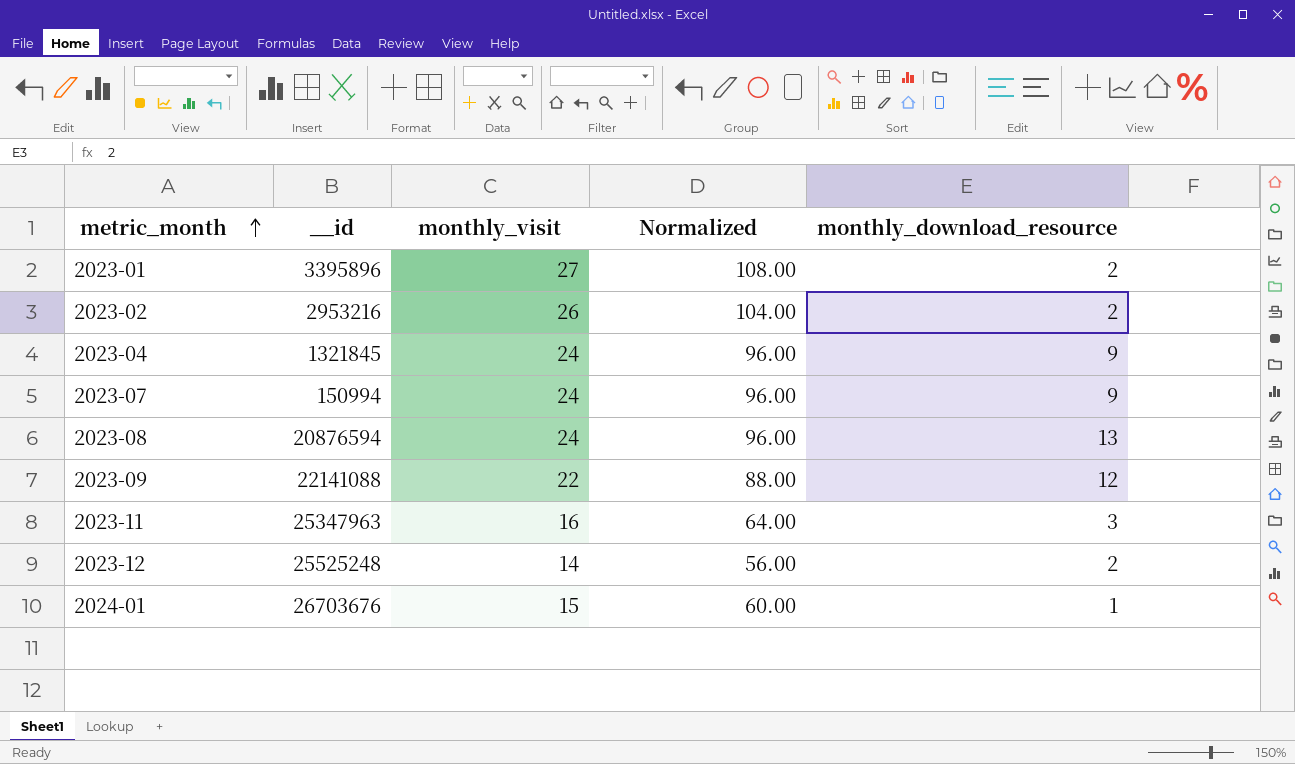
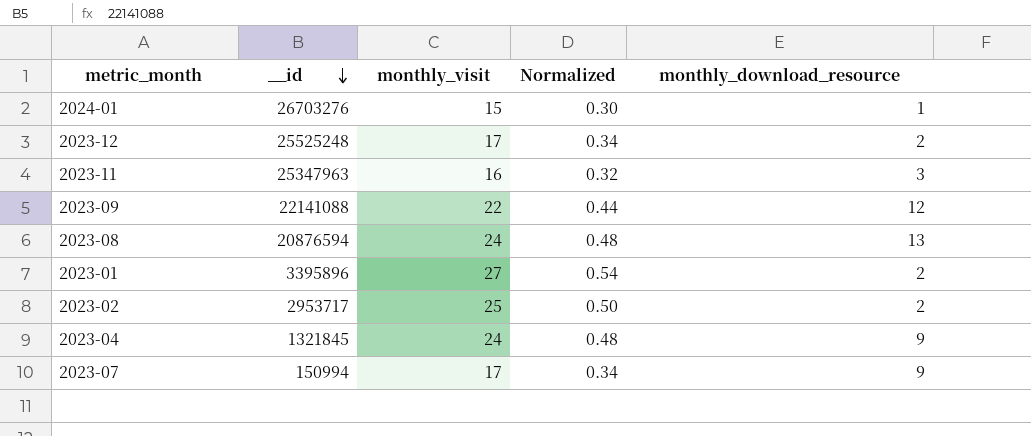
row order: metric_month ascending -> __id descending
column Normalized | formula: [monthly_visit] * 4 -> [monthly_visit] * 0.02
2024-01 | __id: 26703676 -> 26703276
2023-12 | monthly_visit: 14 -> 17
2023-02 | __id: 2953216 -> 2953717
2023-02 | monthly_visit: 26 -> 25
2023-07 | monthly_visit: 24 -> 17

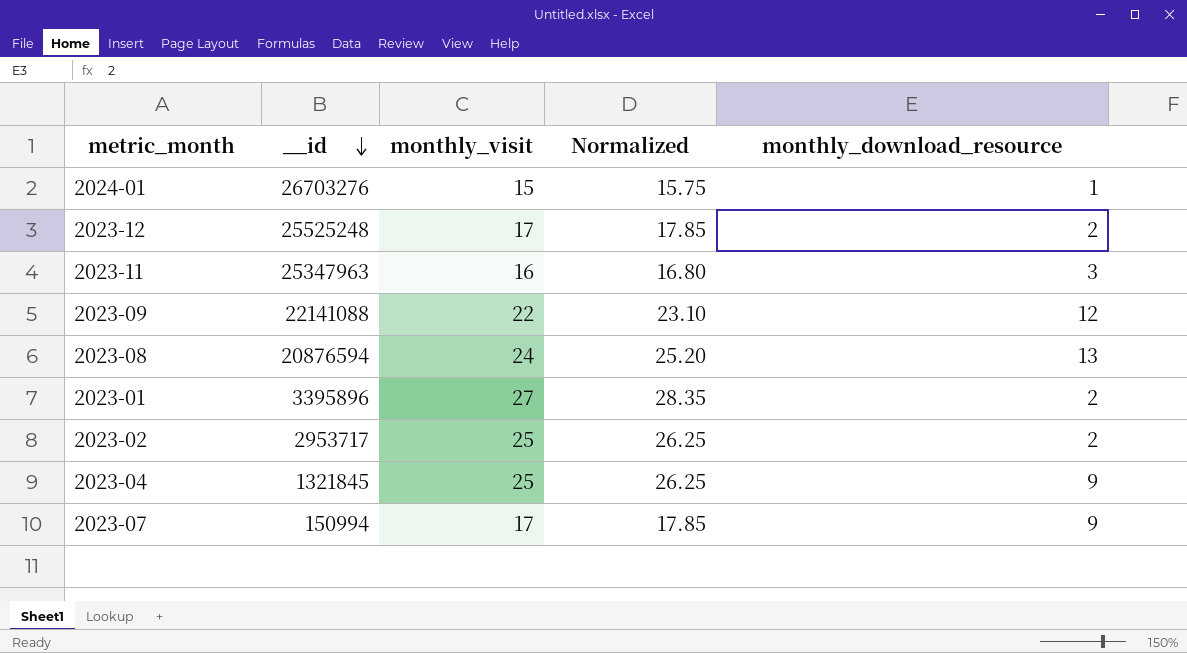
column Normalized | formula: [monthly_visit] * 0.02 -> [monthly_visit] * 1.05
2023-04 | monthly_visit: 24 -> 25

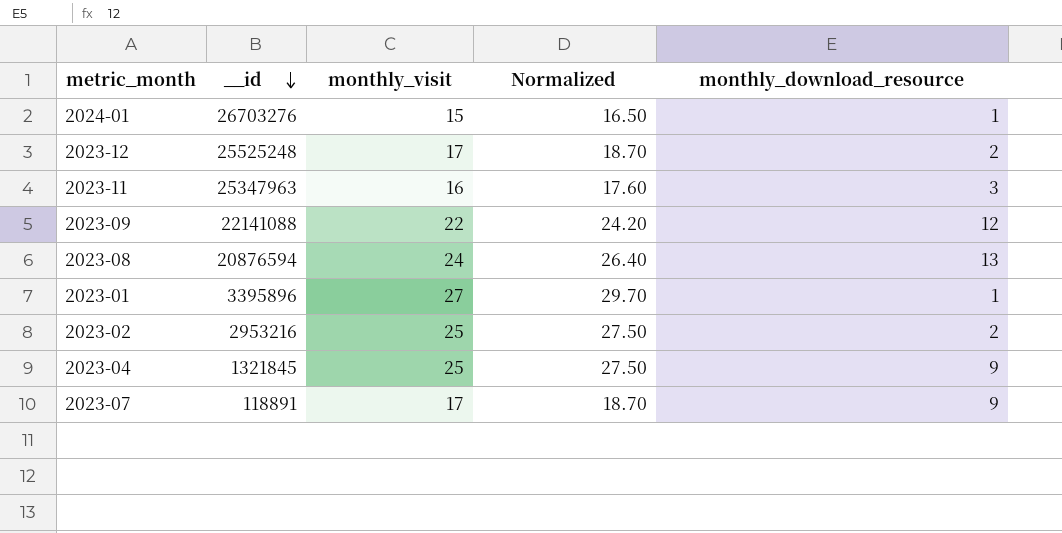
column Normalized | formula: [monthly_visit] * 1.05 -> [monthly_visit] * 1.1
2023-01 | monthly_download_resource: 2 -> 1
2023-02 | __id: 2953717 -> 2953216
2023-07 | __id: 150994 -> 118891

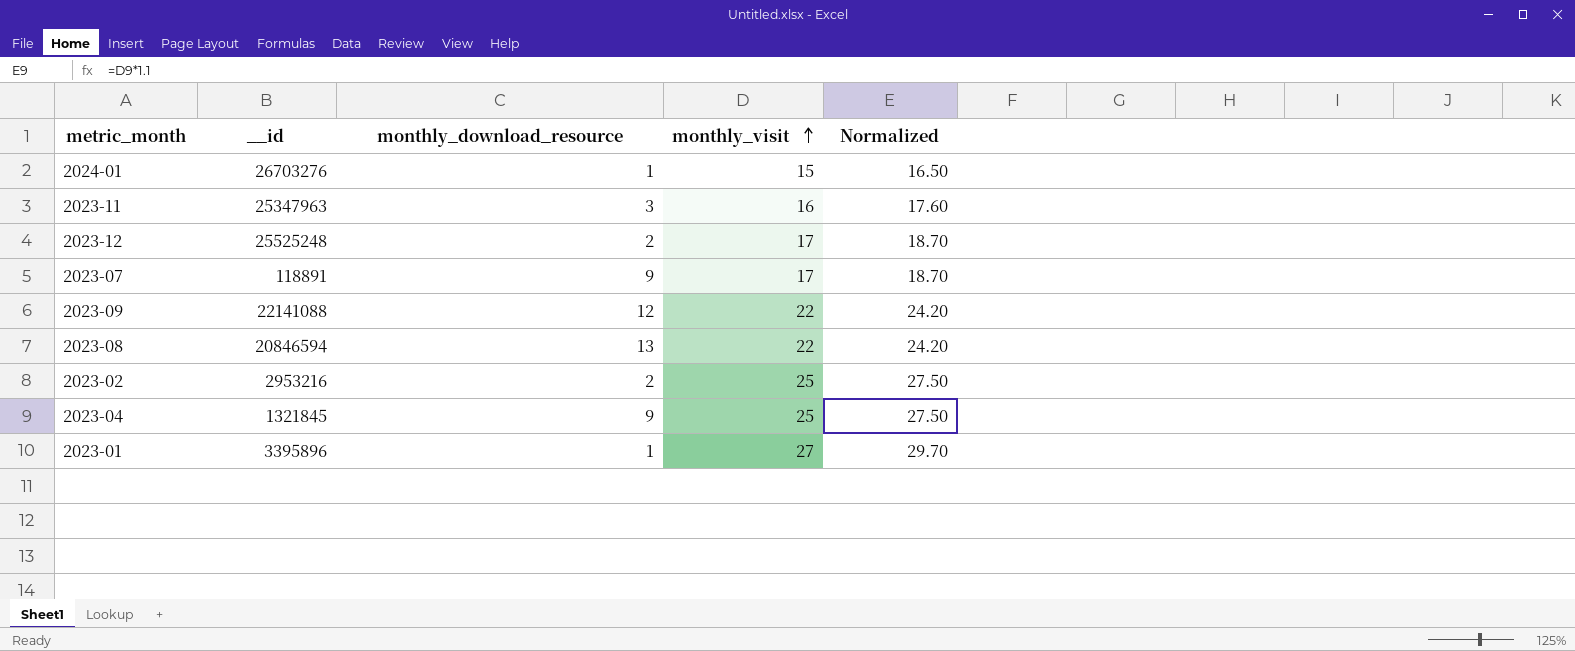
row order: __id descending -> monthly_visit ascending
column monthly_download_resource | position: 5 -> 3
2023-08 | __id: 20876594 -> 20846594
2023-08 | monthly_visit: 24 -> 22
2023-08 | Normalized: 26.40 -> 24.20

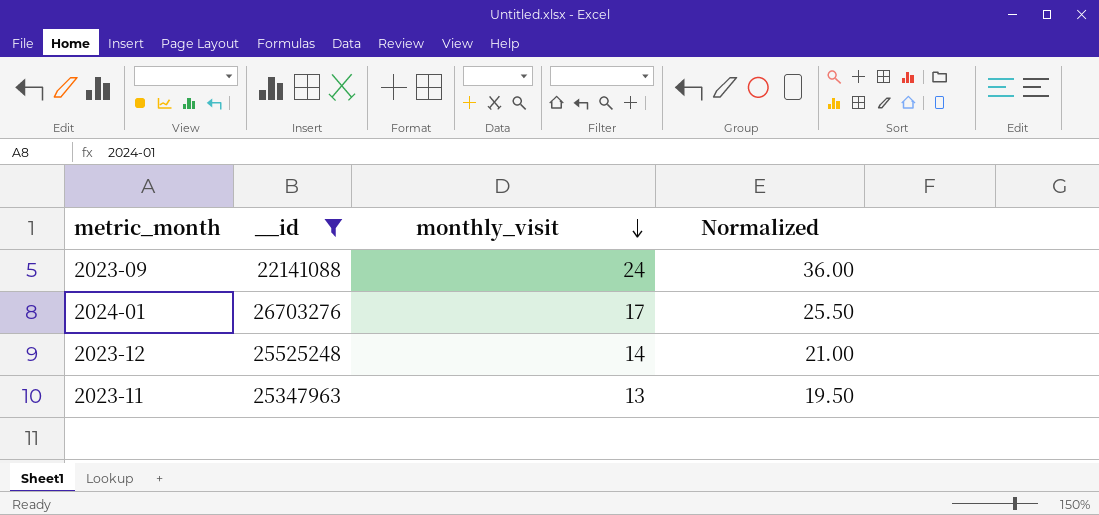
filter: none -> __id >= 22141088
row order: monthly_visit ascending -> monthly_visit descending
column monthly_download_resource | position: 3 -> none
column Normalized | formula: [monthly_visit] * 1.1 -> [monthly_visit] * 1.5
2023-09 | monthly_visit: 22 -> 24
2024-01 | monthly_visit: 15 -> 17
2023-12 | monthly_visit: 17 -> 14
2023-11 | monthly_visit: 16 -> 13

